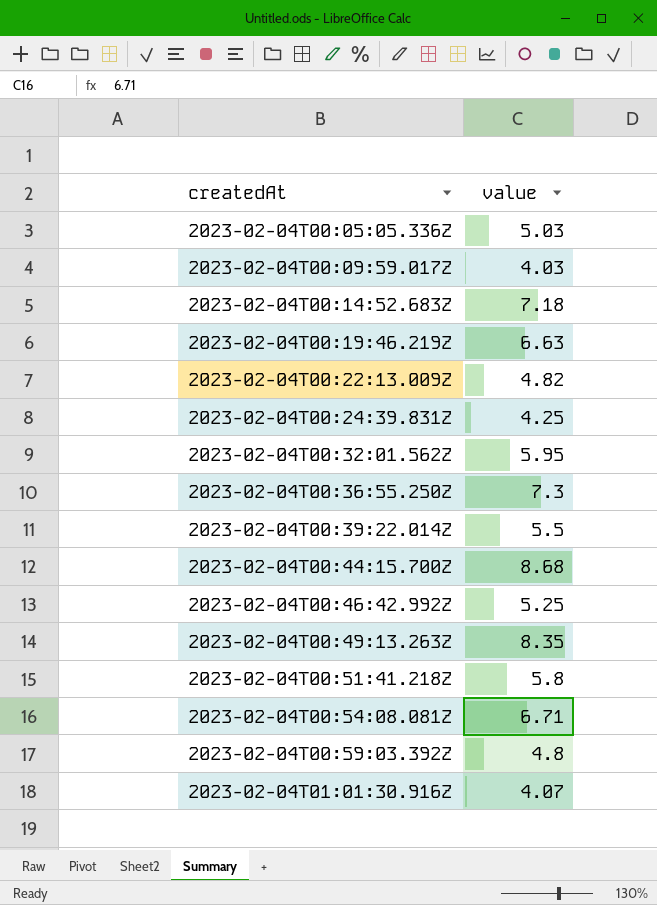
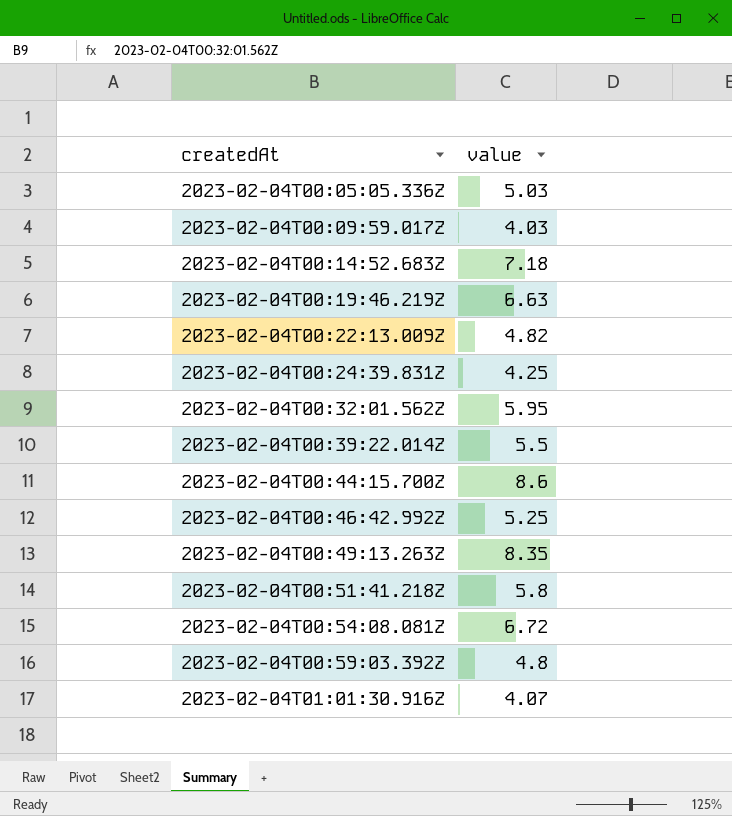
row 2023-02-04T00:36:55.250Z: 7.3 -> none
2023-02-04T00:44:15.700Z | value: 8.68 -> 8.6
2023-02-04T00:54:08.081Z | value: 6.71 -> 6.72

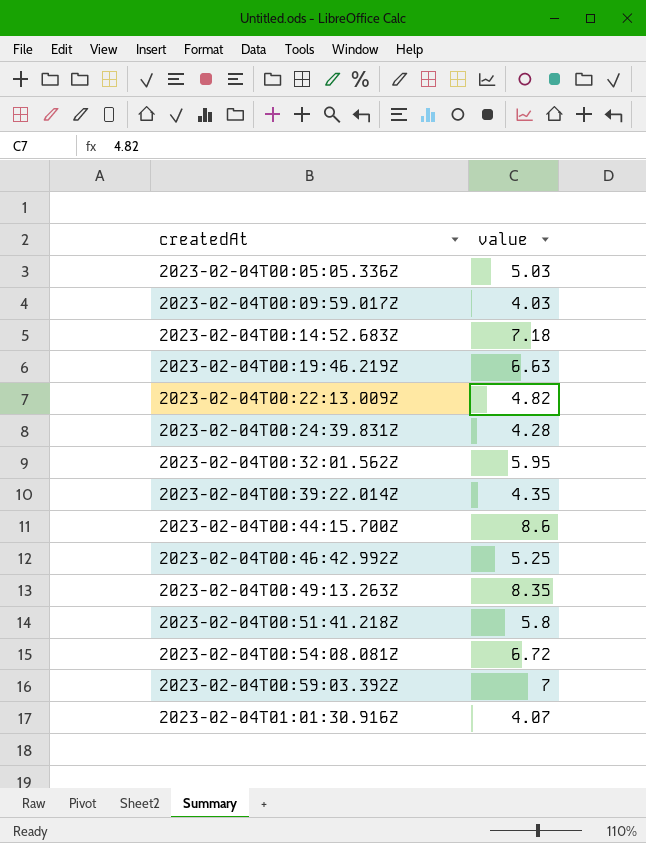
2023-02-04T00:24:39.831Z | value: 4.25 -> 4.28
2023-02-04T00:39:22.014Z | value: 5.5 -> 4.35
2023-02-04T00:59:03.392Z | value: 4.8 -> 7

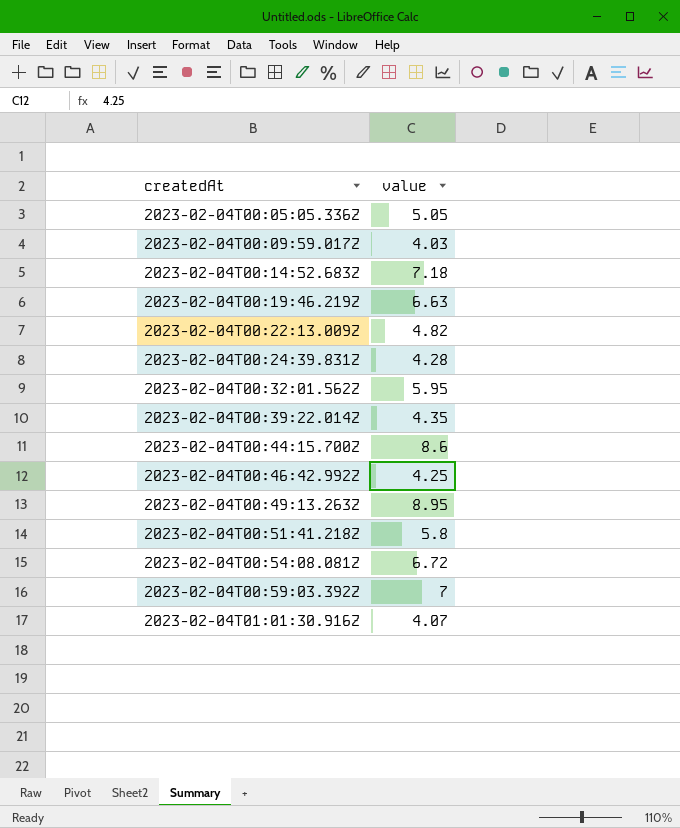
2023-02-04T00:05:05.336Z | value: 5.03 -> 5.05
2023-02-04T00:46:42.992Z | value: 5.25 -> 4.25
2023-02-04T00:49:13.263Z | value: 8.35 -> 8.95

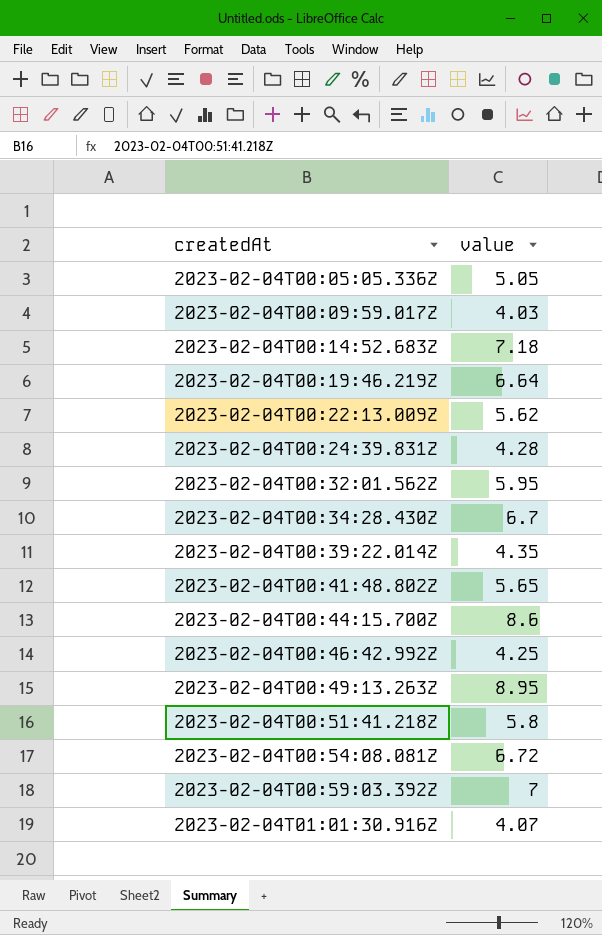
2023-02-04T00:19:46.219Z | value: 6.63 -> 6.64
2023-02-04T00:22:13.009Z | value: 4.82 -> 5.62
row 2023-02-04T00:34:28.430Z: none -> 6.7
row 2023-02-04T00:41:48.802Z: none -> 5.65

